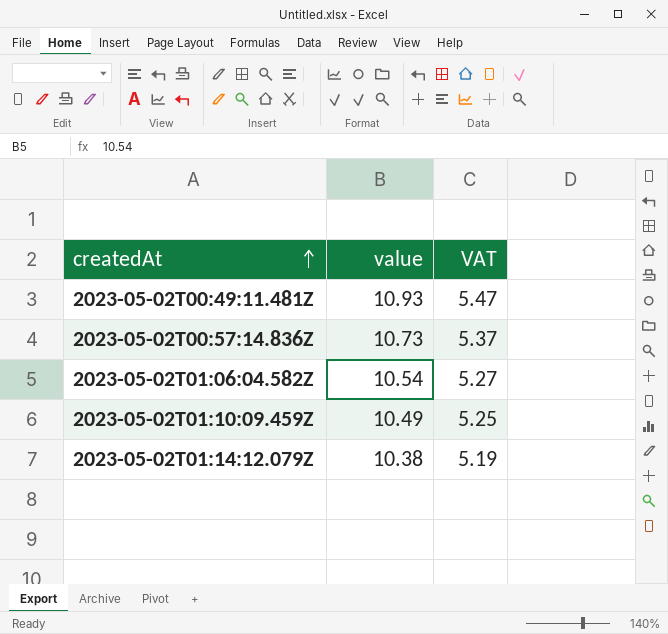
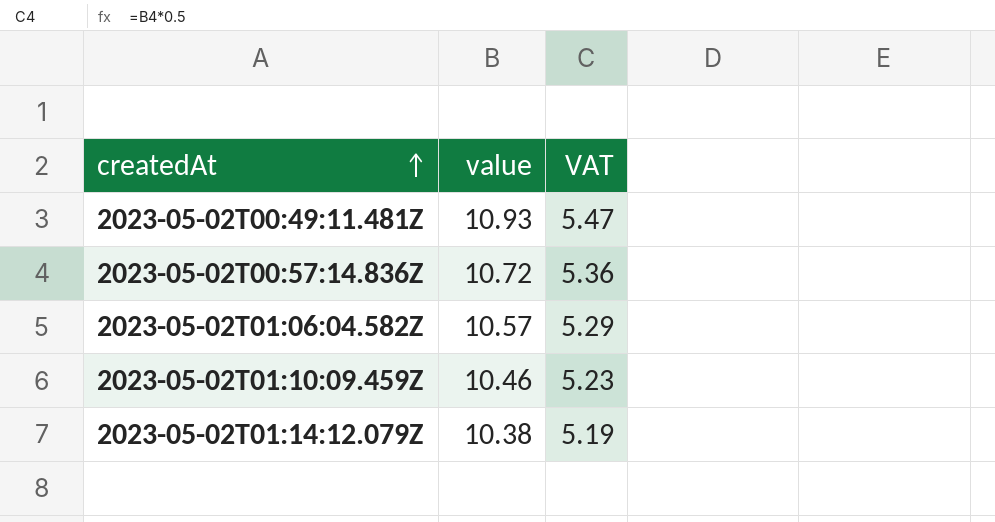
2023-05-02T00:57:14.836Z | value: 10.73 -> 10.72
2023-05-02T00:57:14.836Z | VAT: 5.37 -> 5.36
2023-05-02T01:06:04.582Z | value: 10.54 -> 10.57
2023-05-02T01:06:04.582Z | VAT: 5.27 -> 5.29
2023-05-02T01:10:09.459Z | value: 10.49 -> 10.46
2023-05-02T01:10:09.459Z | VAT: 5.25 -> 5.23

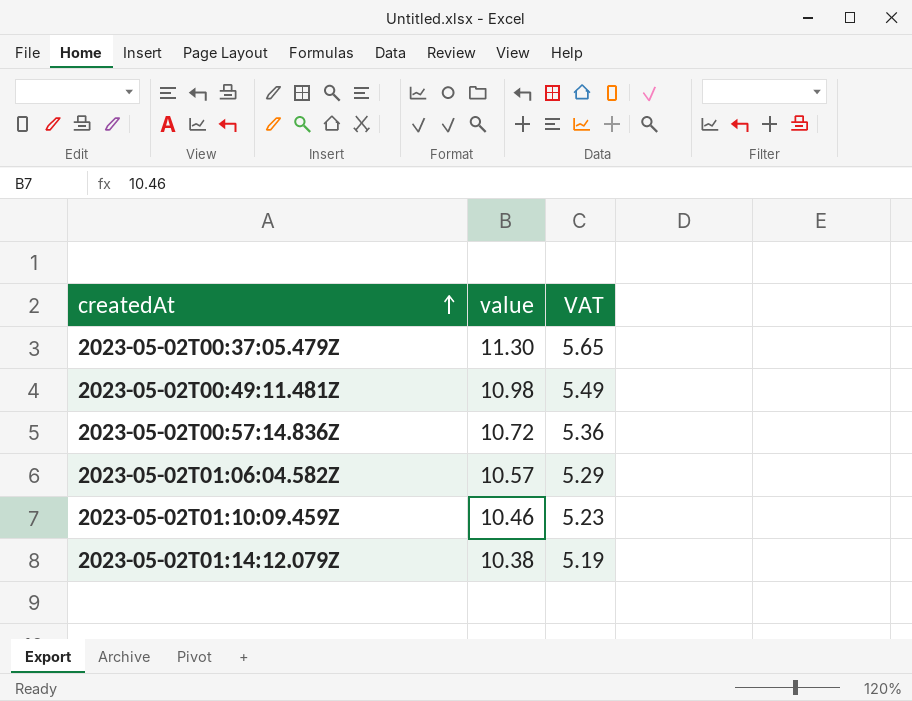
row 2023-05-02T00:37:05.479Z: none -> 11.30 | 5.65
2023-05-02T00:49:11.481Z | value: 10.93 -> 10.98
2023-05-02T00:49:11.481Z | VAT: 5.47 -> 5.49

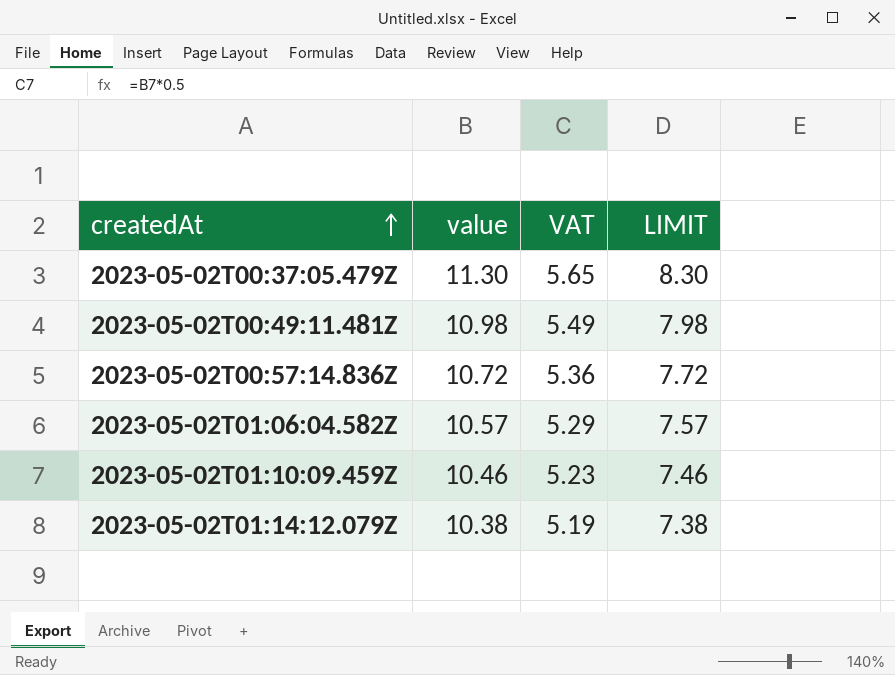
column LIMIT | formula: none -> [value] - 3

